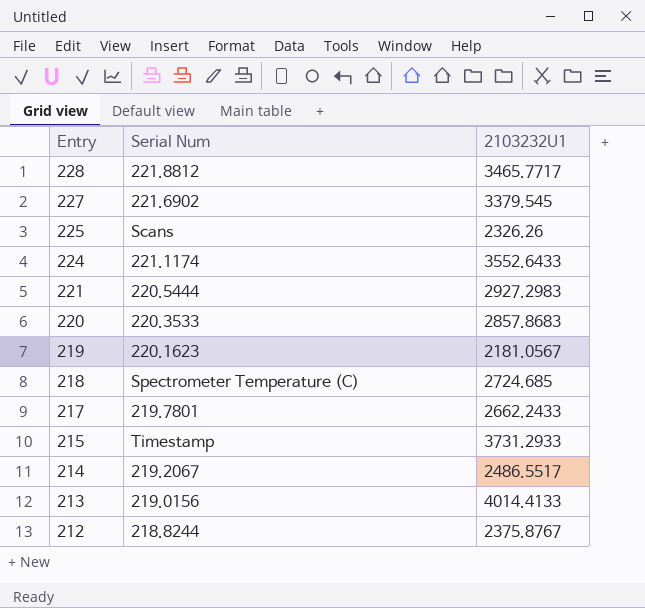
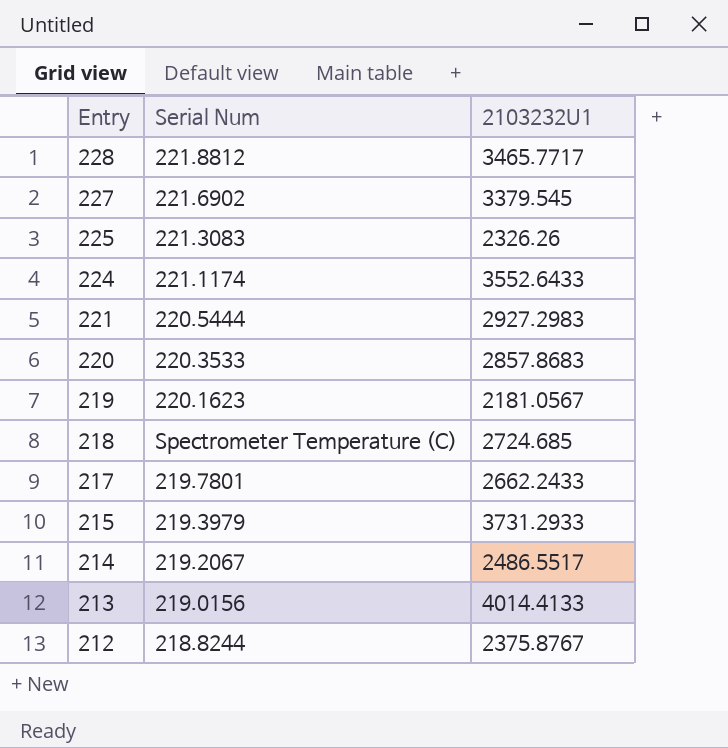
225 | Serial Num: Scans -> 221.3083
215 | Serial Num: Timestamp -> 219.3979

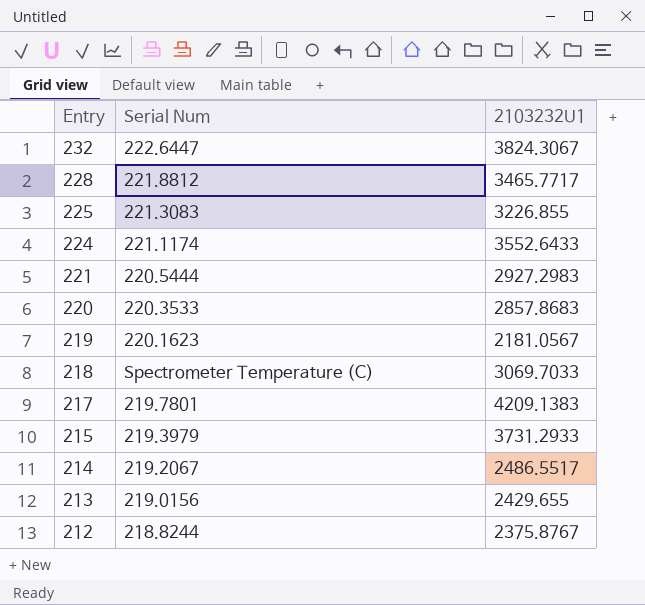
row 227: 221.6902 | 3379.545 -> none
row 232: none -> 222.6447 | 3824.3067
225 | 2103232U1: 2326.26 -> 3226.855
218 | 2103232U1: 2724.685 -> 3069.7033
217 | 2103232U1: 2662.2433 -> 4209.1383
213 | 2103232U1: 4014.4133 -> 2429.655

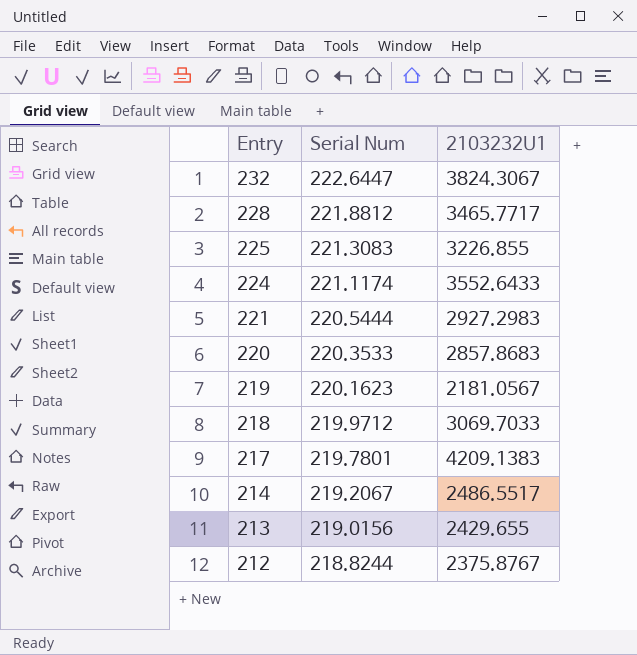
row 215: 219.3979 | 3731.2933 -> none
218 | Serial Num: Spectrometer Temperature (C) -> 219.9712

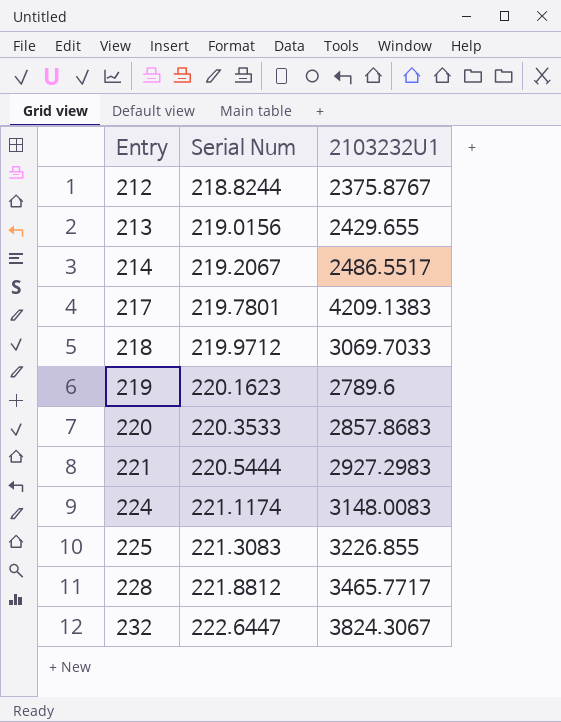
row order: Entry descending -> Entry ascending
219 | 2103232U1: 2181.0567 -> 2789.6
224 | 2103232U1: 3552.6433 -> 3148.0083

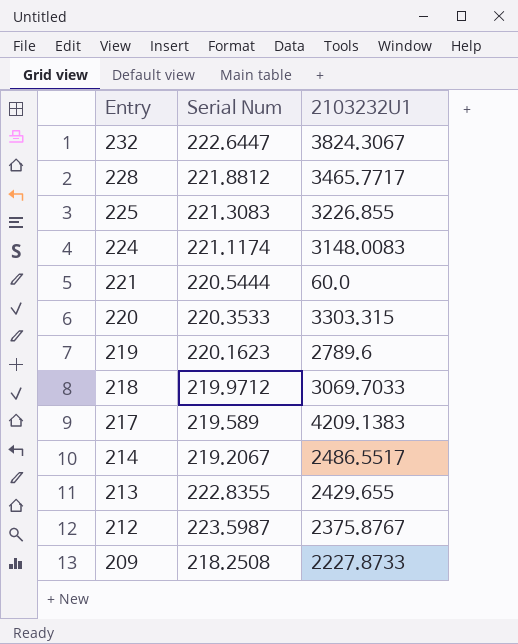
row order: Entry ascending -> Entry descending
221 | 2103232U1: 2927.2983 -> 60.0
220 | 2103232U1: 2857.8683 -> 3303.315
217 | Serial Num: 219.7801 -> 219.589
213 | Serial Num: 219.0156 -> 222.8355
212 | Serial Num: 218.8244 -> 223.5987
row 209: none -> 218.2508 | 2227.8733

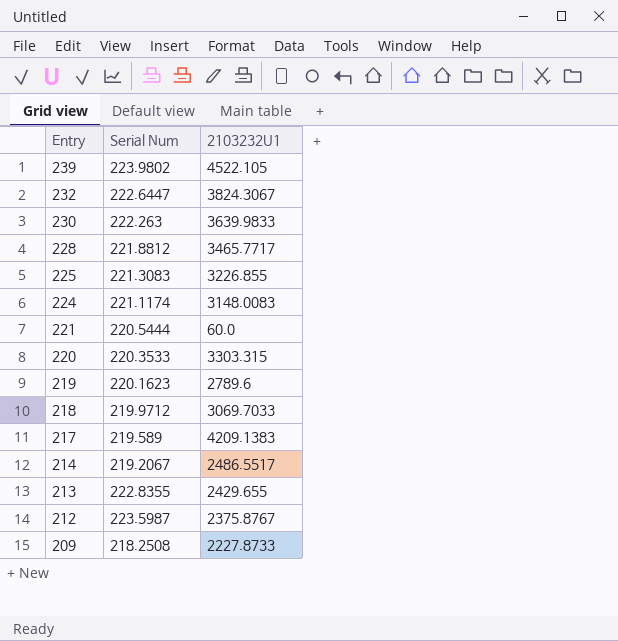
row 239: none -> 223.9802 | 4522.105
row 230: none -> 222.263 | 3639.9833

